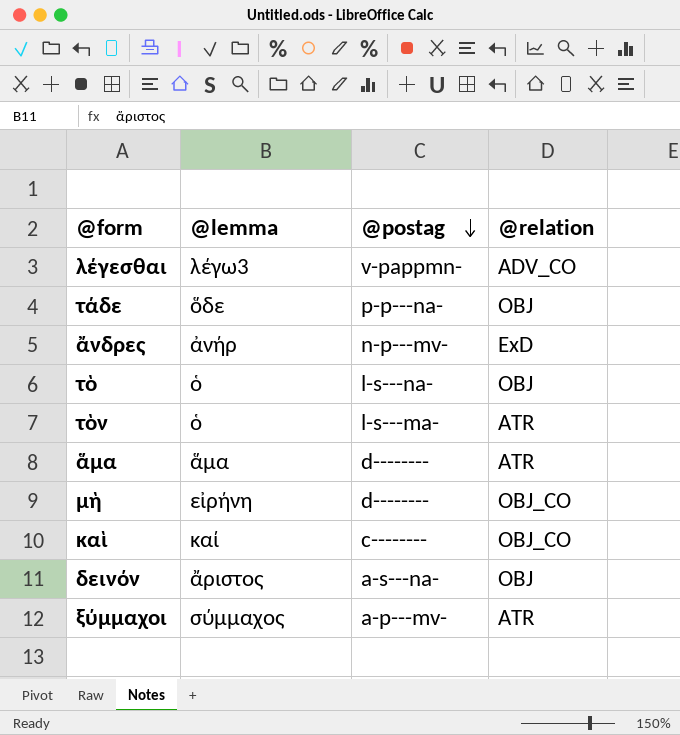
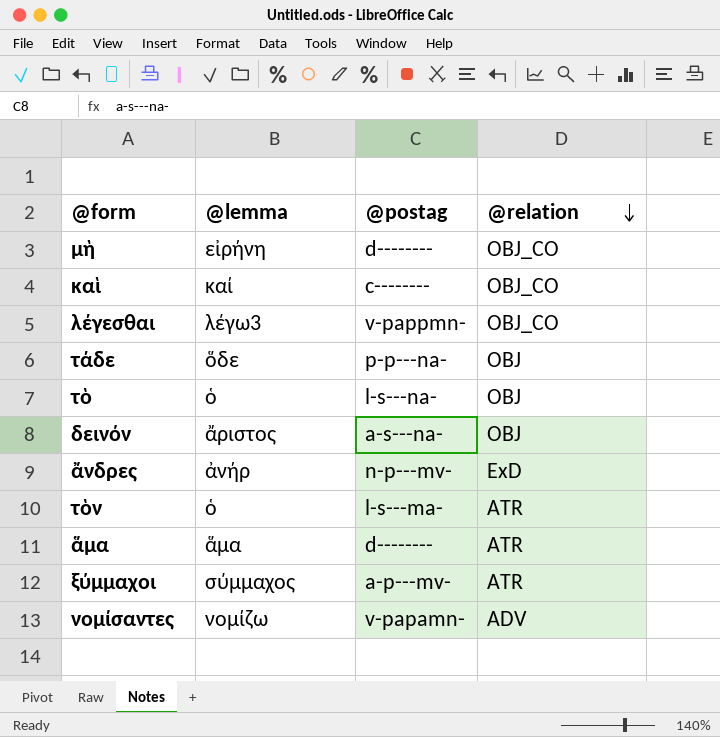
row order: @postag descending -> @relation descending
λέγεσθαι | @relation: ADV_CO -> OBJ_CO
row νομίσαντες: none -> νομίζω | v-papamn- | ADV

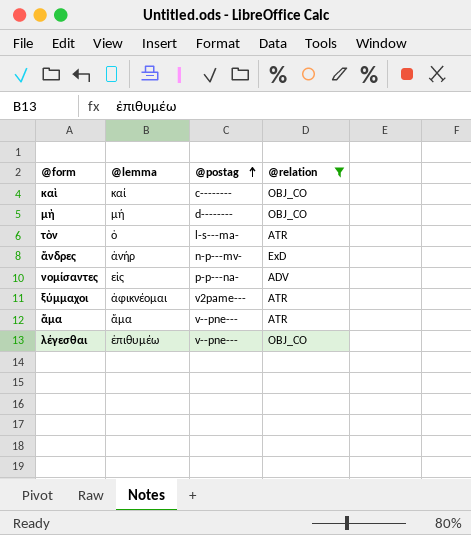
filter: none -> @relation != OBJ
row order: @relation descending -> @postag ascending
μὴ | @lemma: εἰρήνη -> μή
νομίσαντες | @lemma: νομίζω -> εἰς
νομίσαντες | @postag: v-papamn- -> p-p---na-
ξύμμαχοι | @lemma: σύμμαχος -> ἀφικνέομαι
ξύμμαχοι | @postag: a-p---mv- -> v2pame---
ἅμα | @postag: d-------- -> v--pne---
λέγεσθαι | @lemma: λέγω3 -> ἐπιθυμέω
λέγεσθαι | @postag: v-pappmn- -> v--pne---

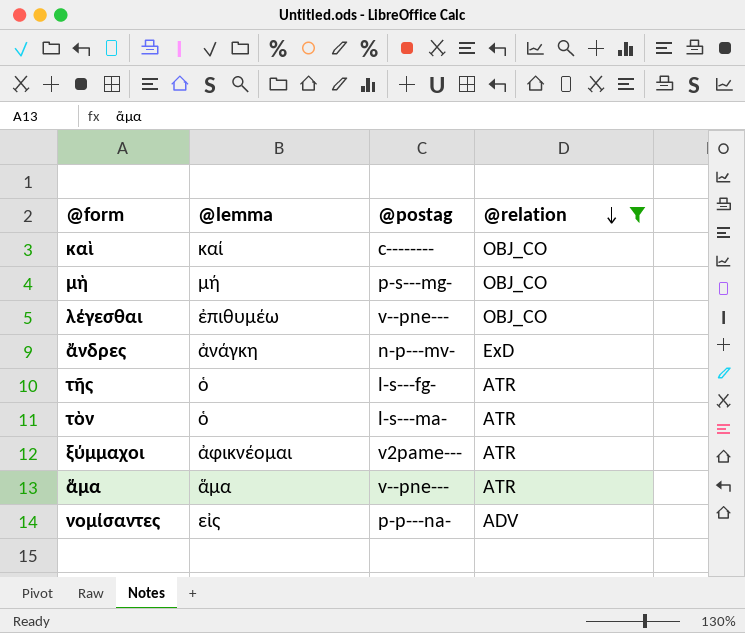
row order: @postag ascending -> @relation descending
μὴ | @postag: d-------- -> p-s---mg-
ἄνδρες | @lemma: ἀνήρ -> ἀνάγκη
row τῆς: none -> ὁ | l-s---fg- | ATR

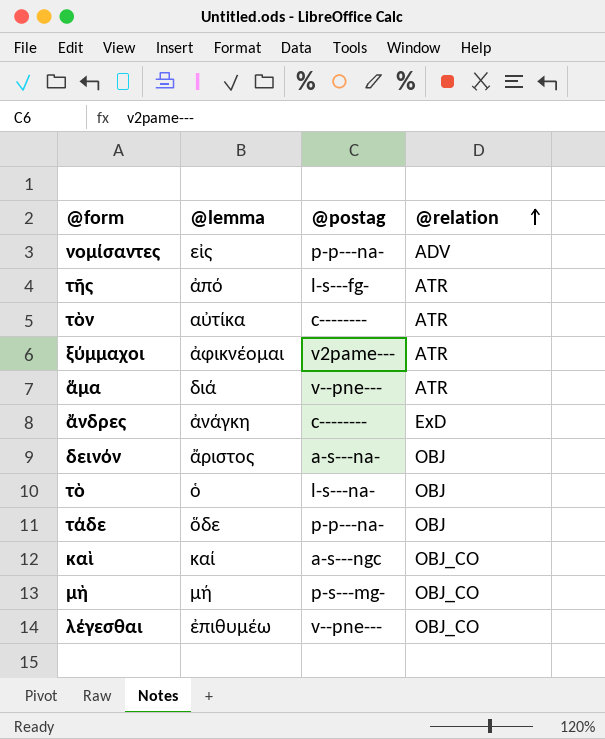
filter: @relation != OBJ -> none
row order: @relation descending -> @relation ascending
τῆς | @lemma: ὁ -> ἀπό
τὸν | @lemma: ὁ -> αὐτίκα
τὸν | @postag: l-s---ma- -> c--------
ἅμα | @lemma: ἅμα -> διά
ἄνδρες | @postag: n-p---mv- -> c--------
καὶ | @postag: c-------- -> a-s---ngc

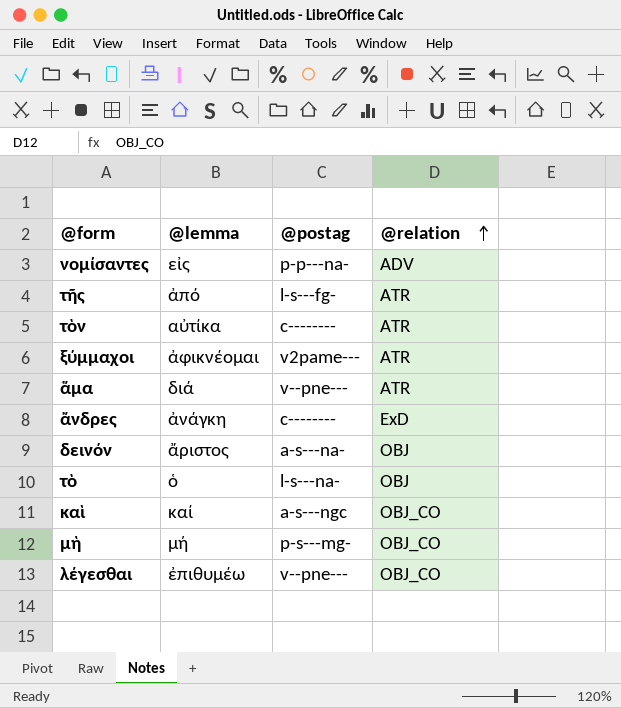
row τάδε: ὅδε | p-p---na- | OBJ -> none

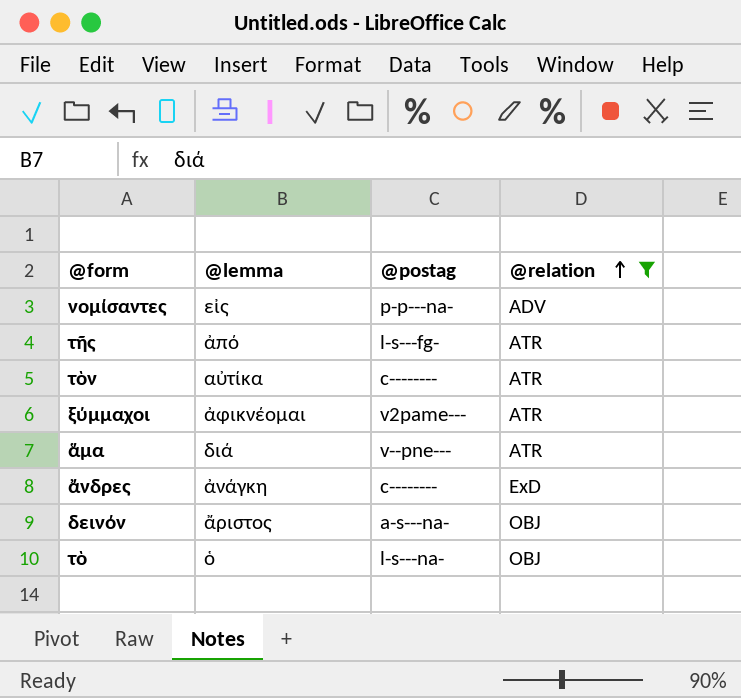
filter: none -> @relation != OBJ_CO

